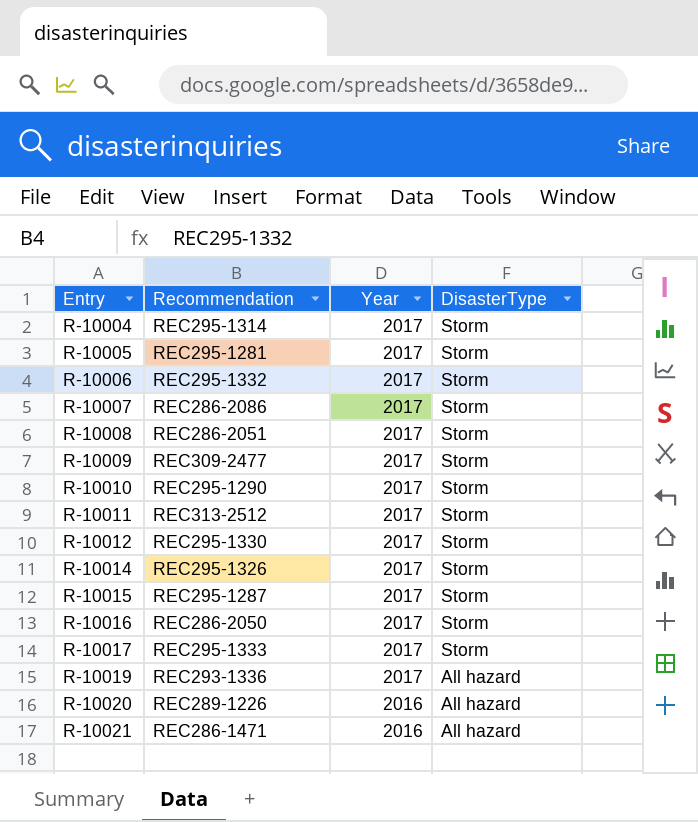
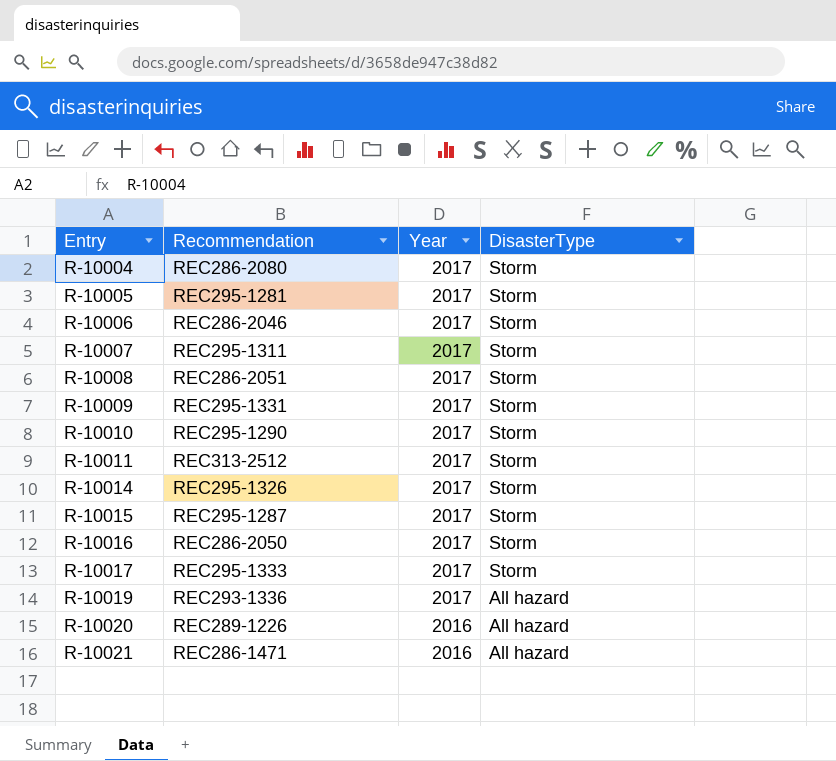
row R-10012: REC295-1330 | 2017 | Storm -> none
R-10004 | Recommendation: REC295-1314 -> REC286-2080
R-10006 | Recommendation: REC295-1332 -> REC286-2046
R-10007 | Recommendation: REC286-2086 -> REC295-1311
R-10009 | Recommendation: REC309-2477 -> REC295-1331

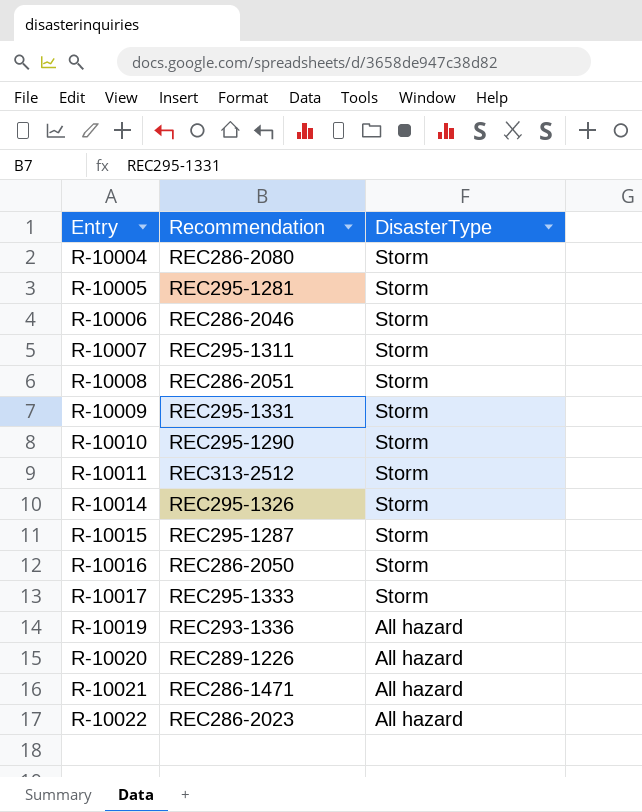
column Year | position: 3 -> none
row R-10022: none -> REC286-2023 | All hazard

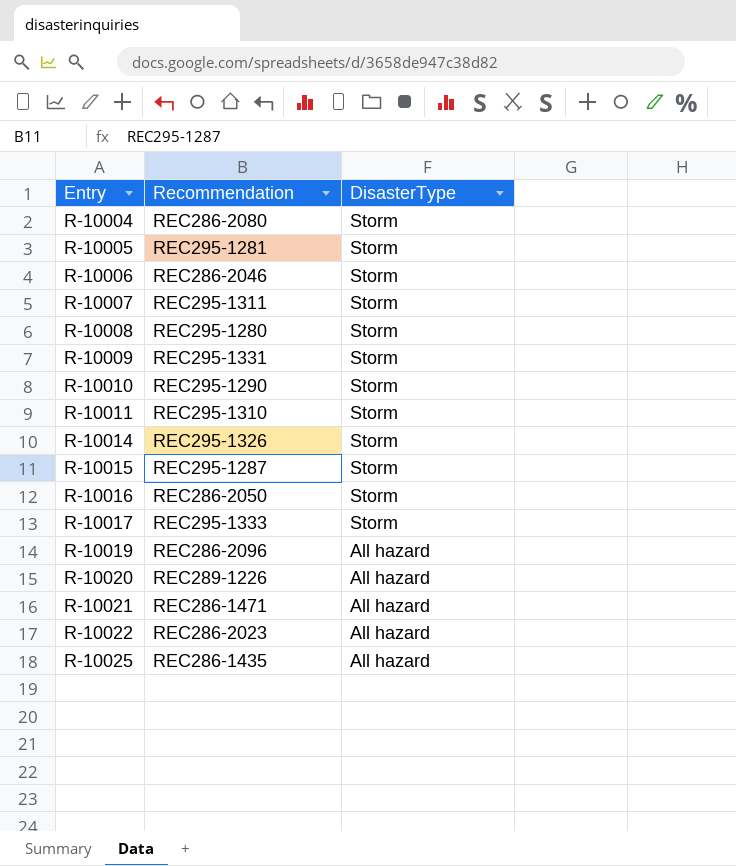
R-10008 | Recommendation: REC286-2051 -> REC295-1280
R-10011 | Recommendation: REC313-2512 -> REC295-1310
R-10019 | Recommendation: REC293-1336 -> REC286-2096
row R-10025: none -> REC286-1435 | All hazard

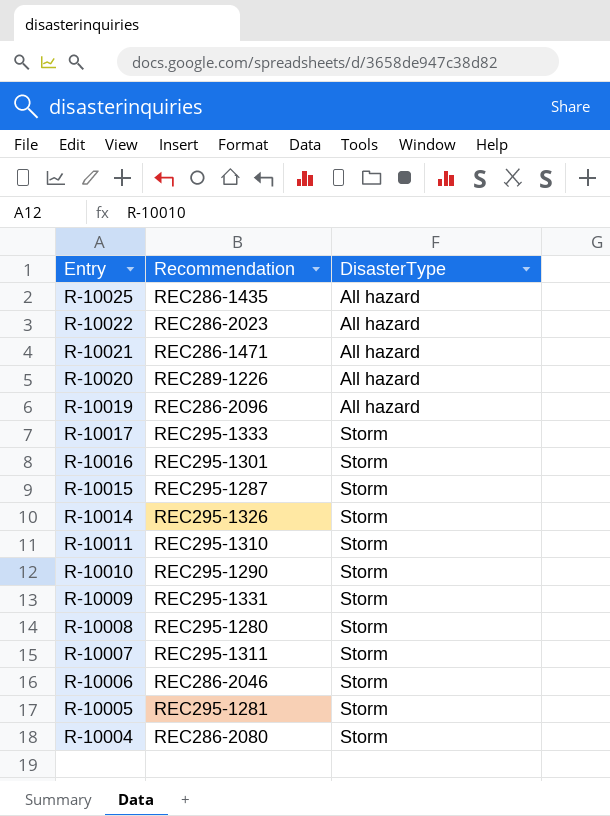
row order: Entry ascending -> Entry descending
R-10016 | Recommendation: REC286-2050 -> REC295-1301

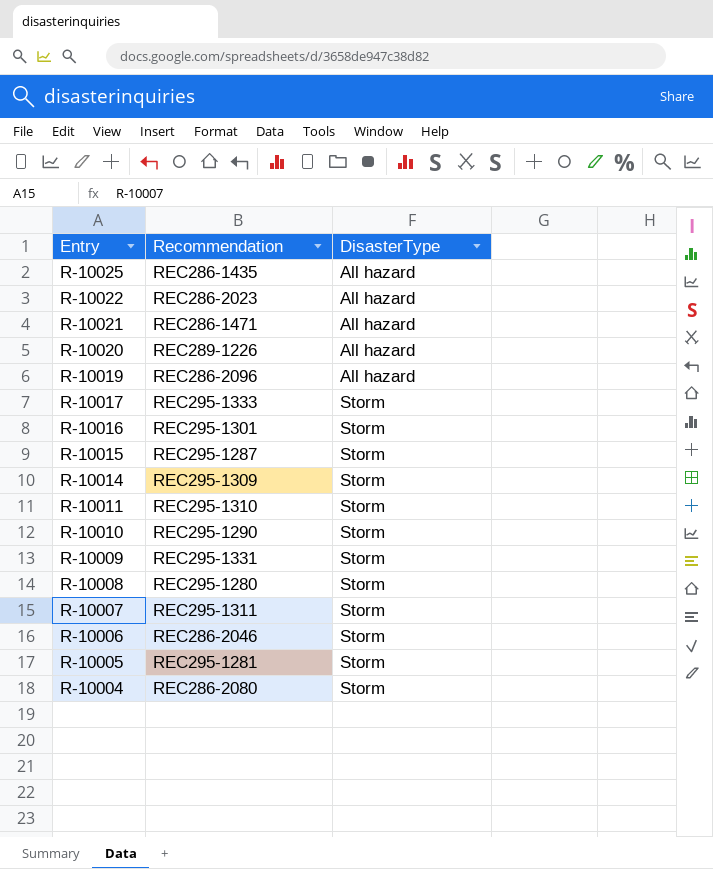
R-10014 | Recommendation: REC295-1326 -> REC295-1309

